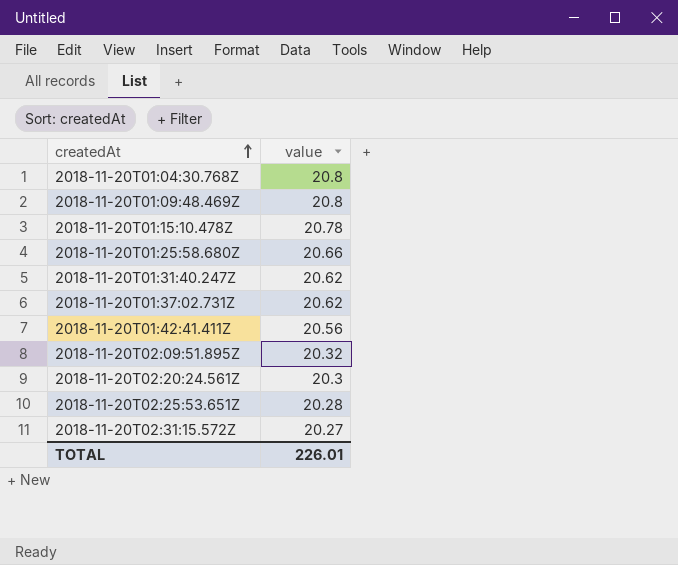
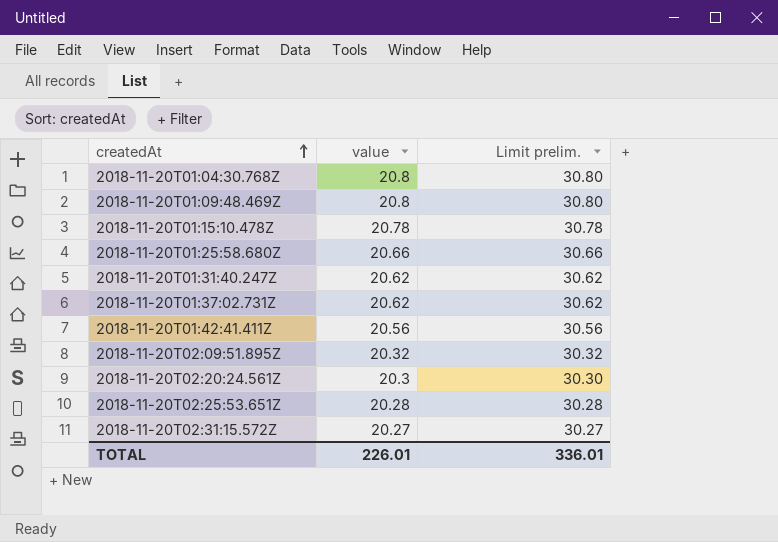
column Limit prelim. | formula: none -> [value] + 10

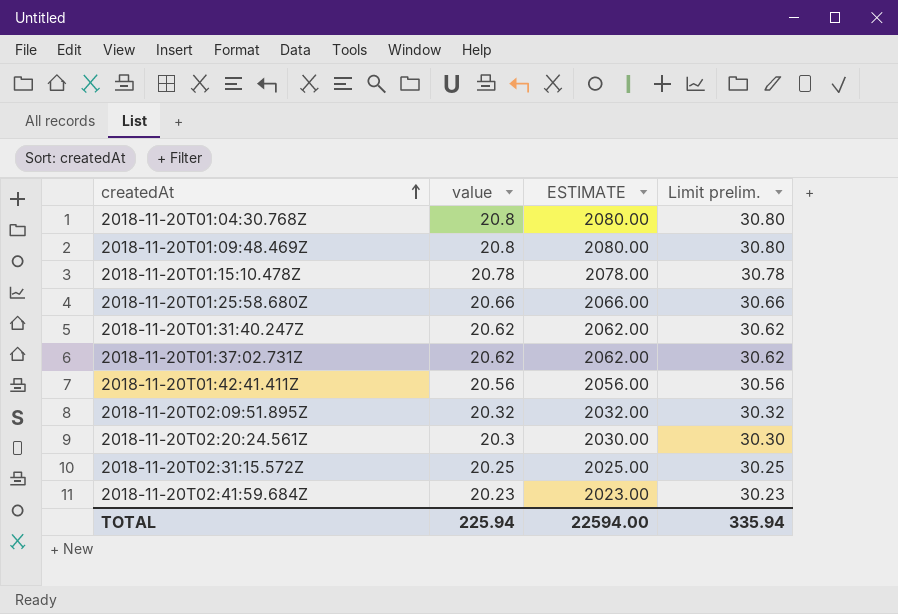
column ESTIMATE | formula: none -> [value] * 100
row 2018-11-20T02:25:53.651Z: 20.28 | 30.28 -> none
2018-11-20T02:31:15.572Z | value: 20.27 -> 20.25
2018-11-20T02:31:15.572Z | Limit prelim.: 30.27 -> 30.25
row 2018-11-20T02:41:59.684Z: none -> 20.23 | 2023.00 | 30.23
TOTAL | value: 226.01 -> 225.94
TOTAL | Limit prelim.: 336.01 -> 335.94

